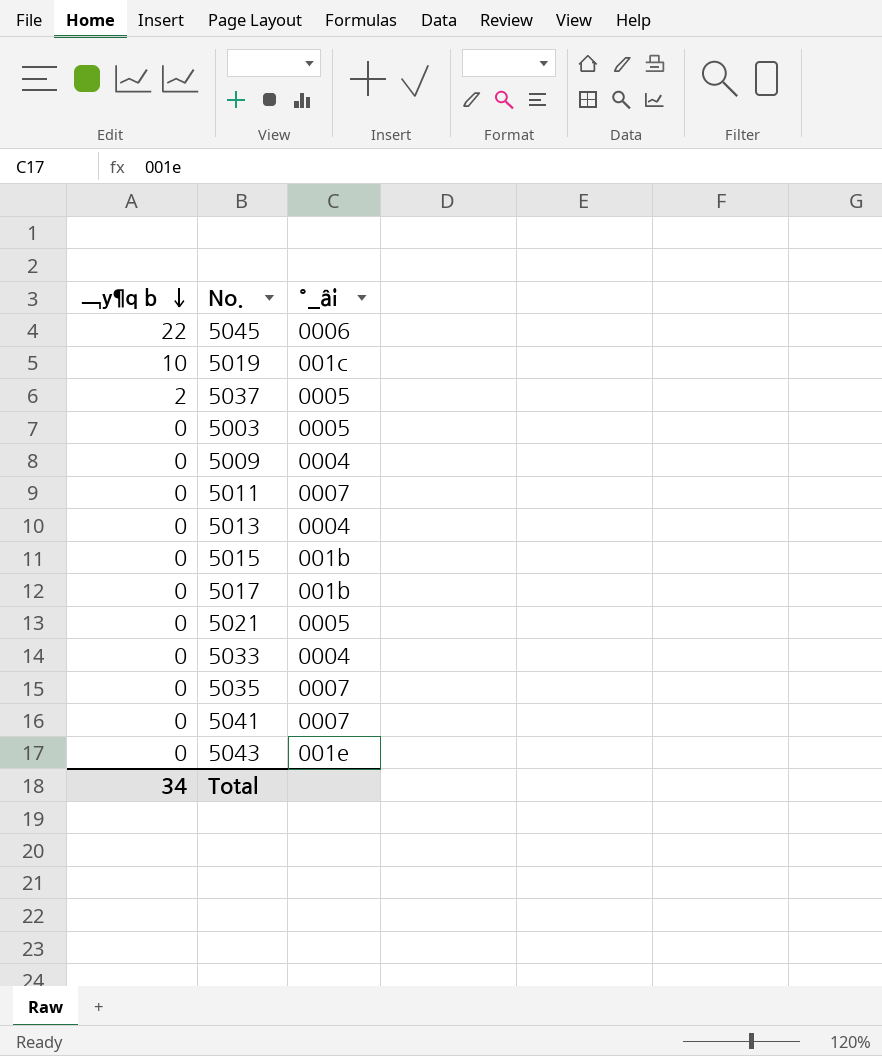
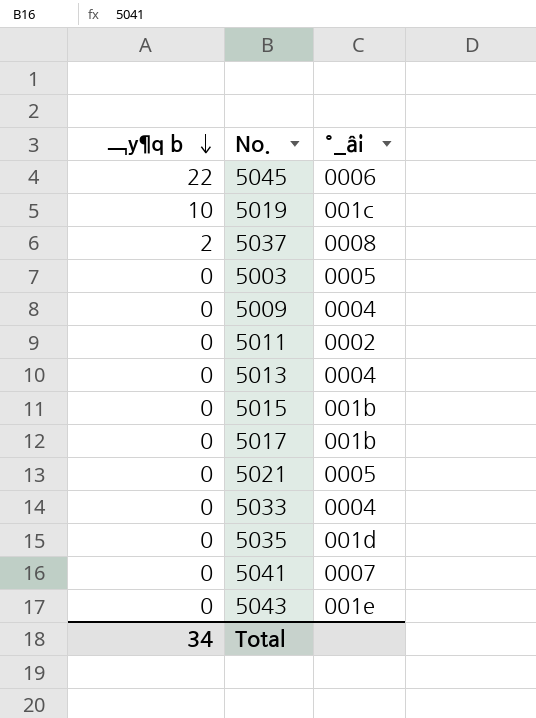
5037 | °_âi: 0005 -> 0008
5011 | °_âi: 0007 -> 0002
5035 | °_âi: 0007 -> 001d

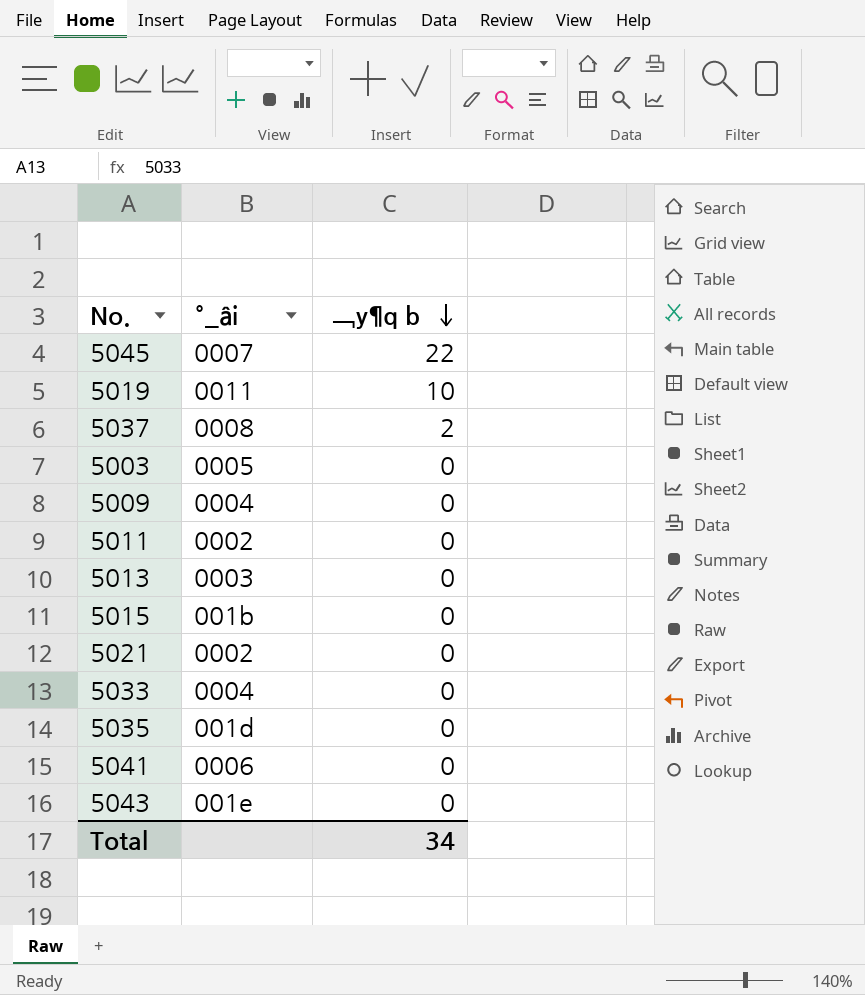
column ¬y¶q b | position: 1 -> 3
row 5017: 0 | 001b -> none
5045 | °_âi: 0006 -> 0007
5019 | °_âi: 001c -> 0011
5013 | °_âi: 0004 -> 0003
5021 | °_âi: 0005 -> 0002
5041 | °_âi: 0007 -> 0006

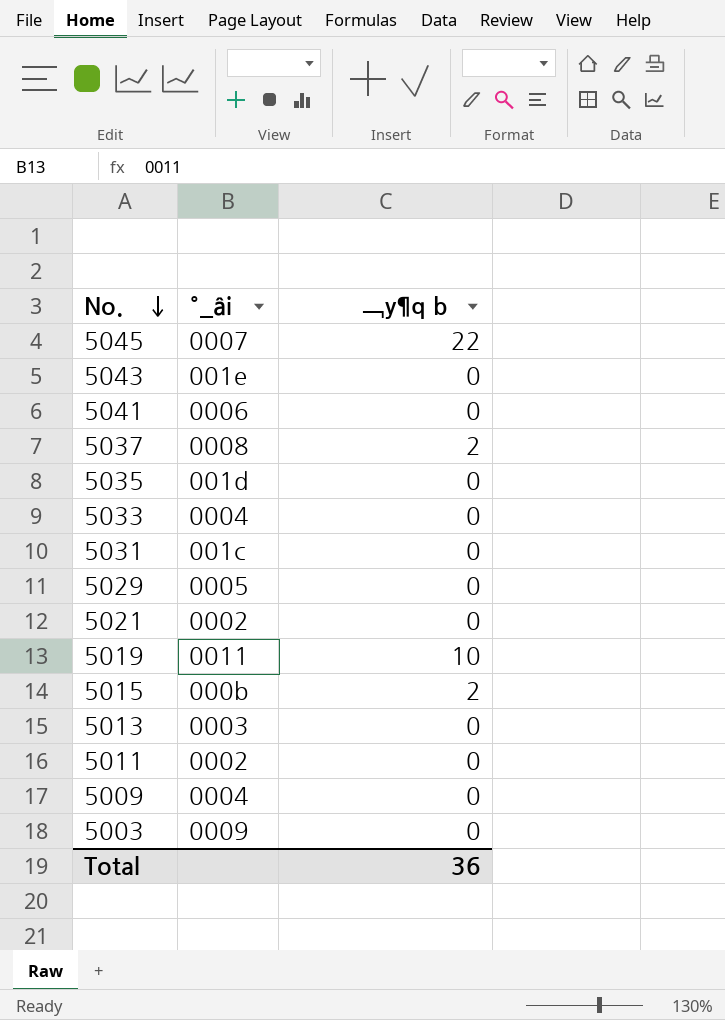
row order: ¬y¶q b descending -> No. descending
row 5031: none -> 001c | 0
row 5029: none -> 0005 | 0
5015 | °_âi: 001b -> 000b
5015 | ¬y¶q b: 0 -> 2
5003 | °_âi: 0005 -> 0009
Total | ¬y¶q b: 34 -> 36

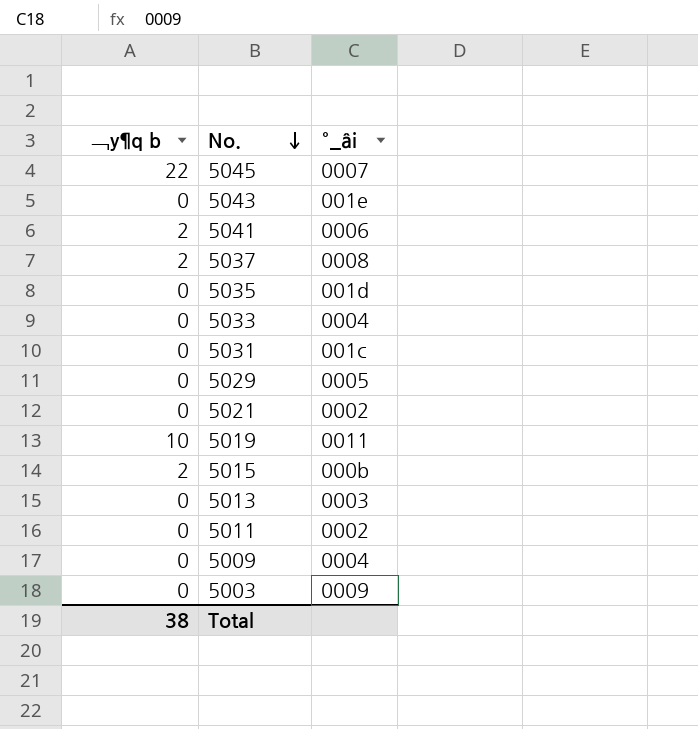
column ¬y¶q b | position: 3 -> 1
5041 | ¬y¶q b: 0 -> 2
Total | ¬y¶q b: 36 -> 38

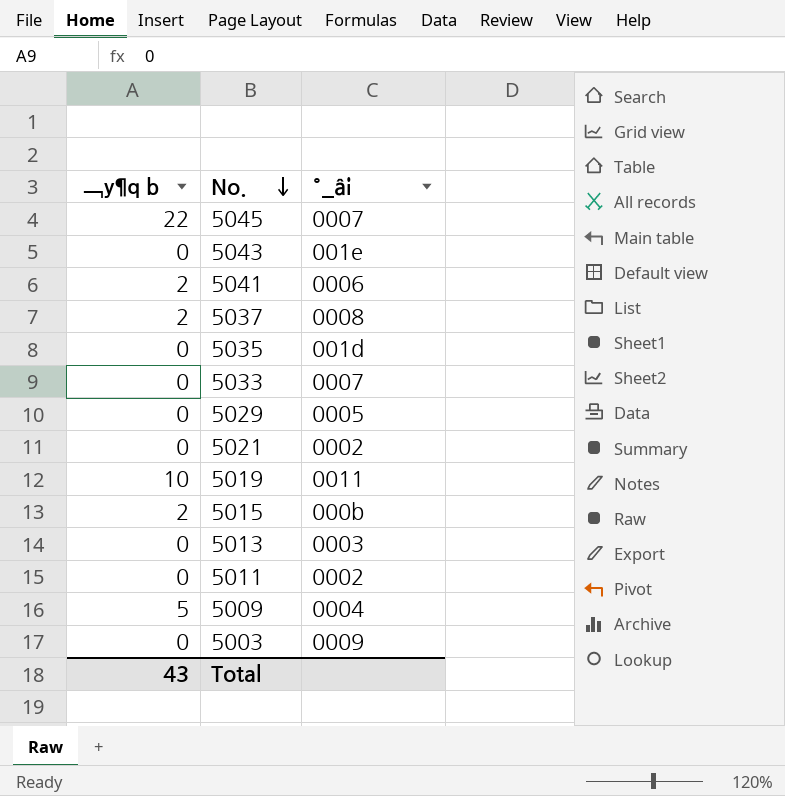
row 5031: 0 | 001c -> none
5033 | °_âi: 0004 -> 0007
5009 | ¬y¶q b: 0 -> 5
Total | ¬y¶q b: 38 -> 43

